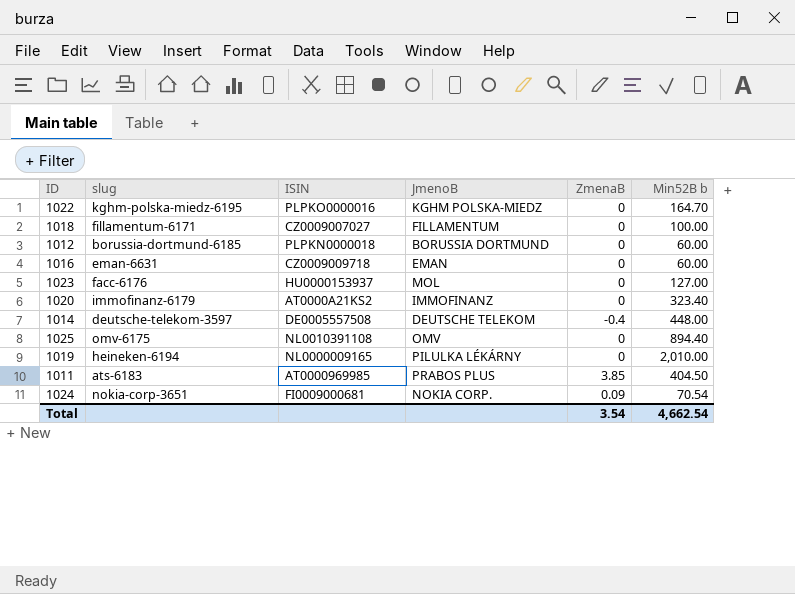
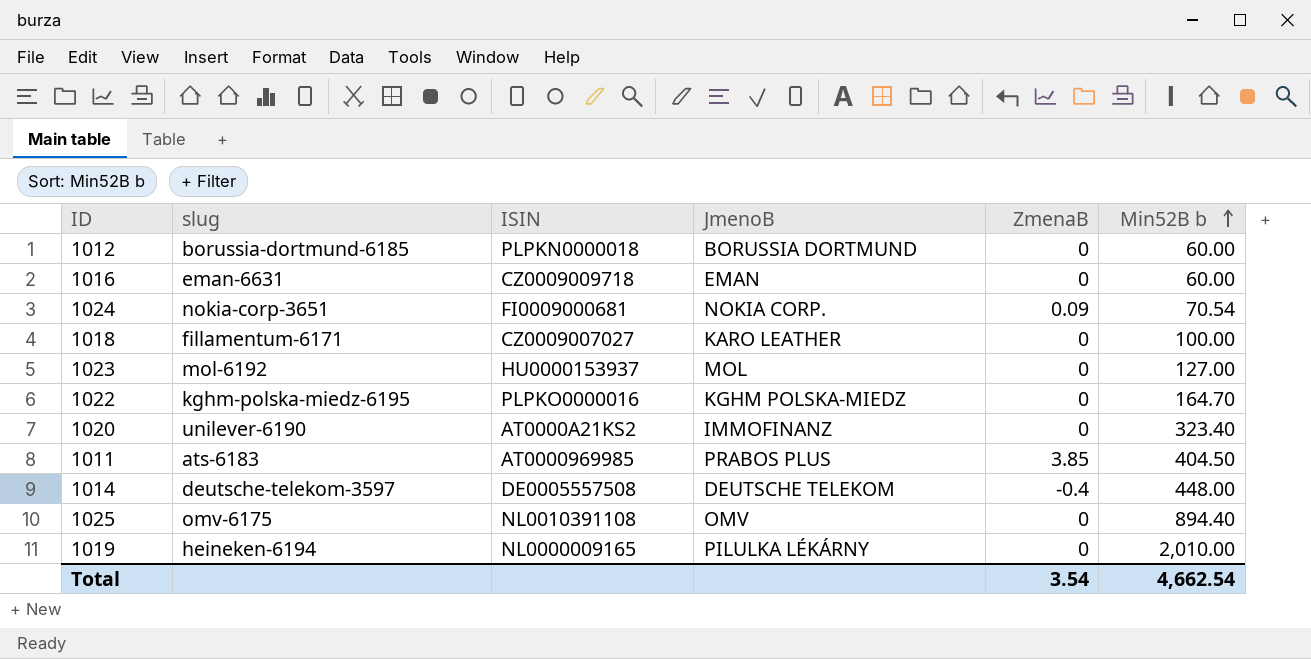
row order: none -> Min52B b ascending
1018 | JmenoB: FILLAMENTUM -> KARO LEATHER
1023 | slug: facc-6176 -> mol-6192
1020 | slug: immofinanz-6179 -> unilever-6190

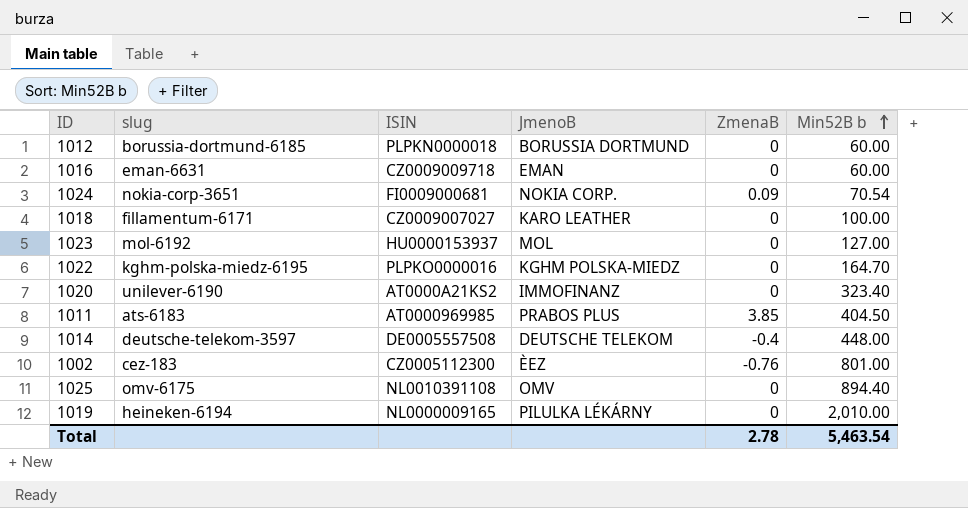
row 1002: none -> cez-183 | CZ0005112300 | ÈEZ | -0.76 | 801.00
Total | ZmenaB: 3.54 -> 2.78
Total | Min52B b: 4,662.54 -> 5,463.54

